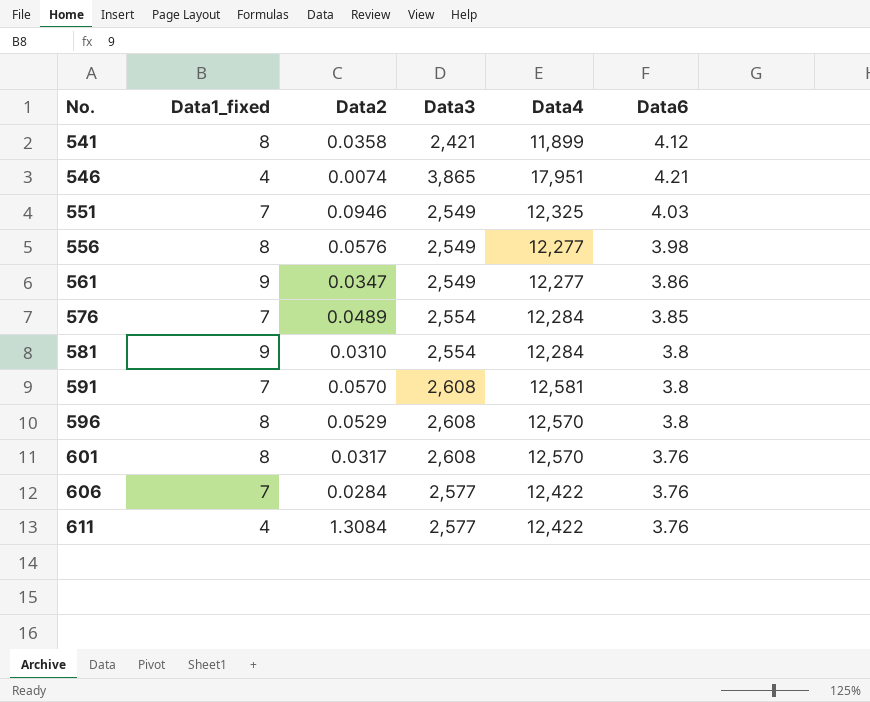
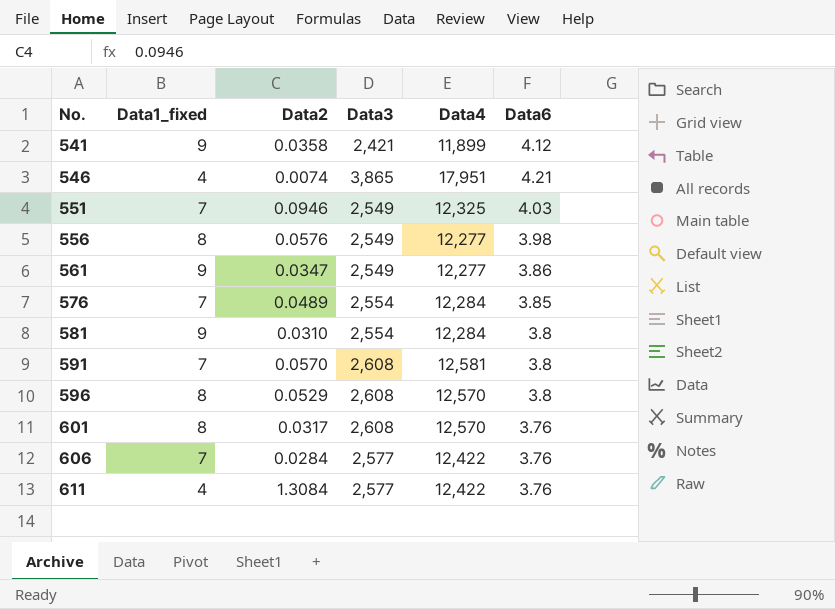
541 | Data1_fixed: 8 -> 9

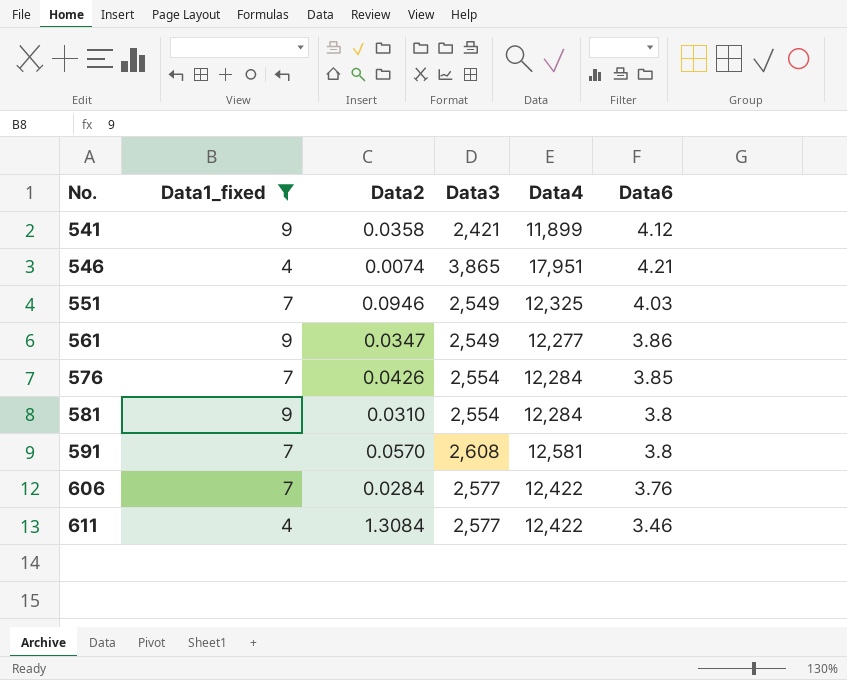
filter: none -> Data1_fixed != 8
576 | Data2: 0.0489 -> 0.0426
611 | Data6: 3.76 -> 3.46

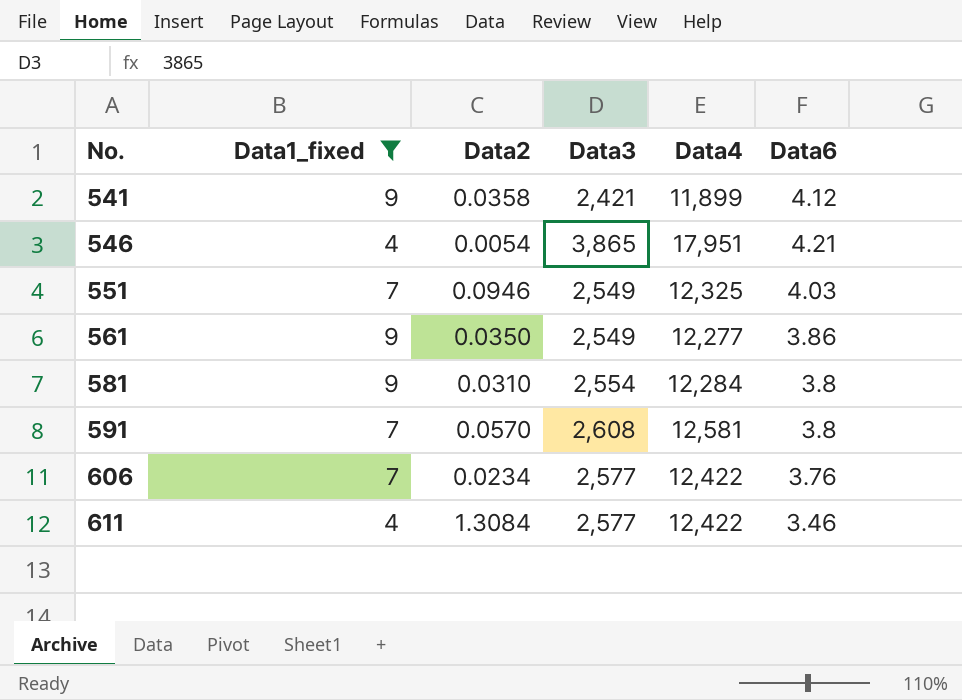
row 576: 7 | 0.0426 | 2,554 | 12,284 | 3.85 -> none
546 | Data2: 0.0074 -> 0.0054
561 | Data2: 0.0347 -> 0.0350
606 | Data2: 0.0284 -> 0.0234

